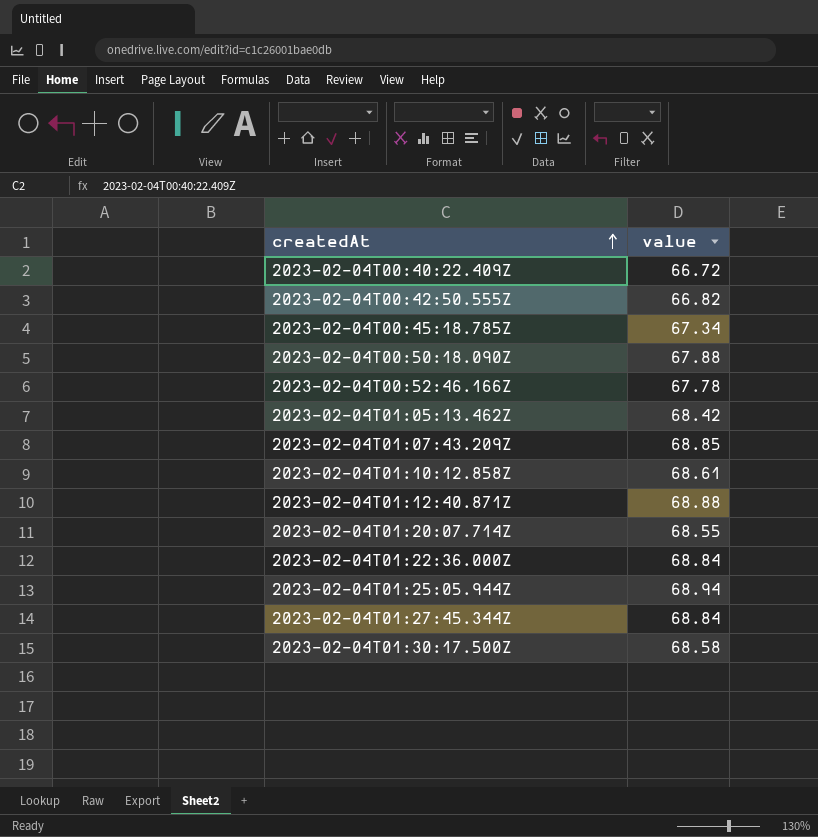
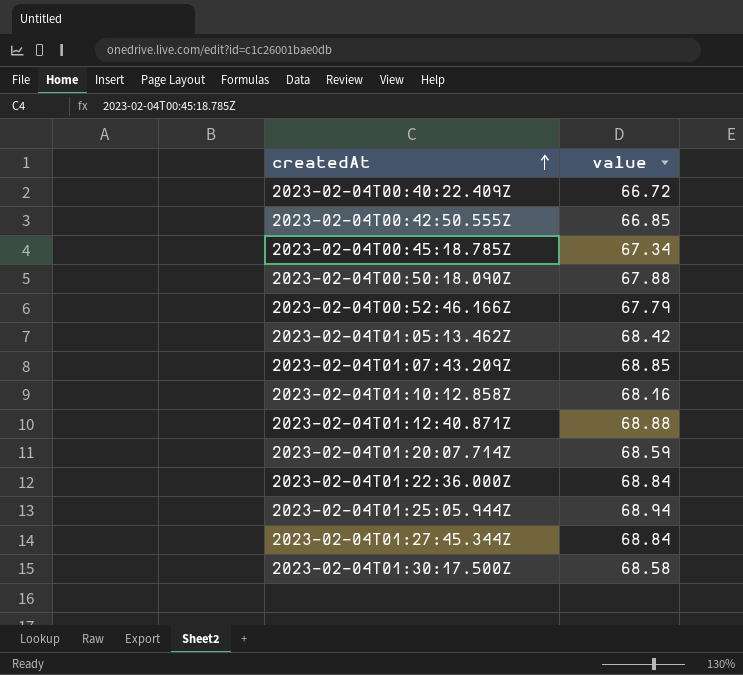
2023-02-04T00:42:50.555Z | value: 66.82 -> 66.85
2023-02-04T00:52:46.166Z | value: 67.78 -> 67.79
2023-02-04T01:10:12.858Z | value: 68.61 -> 68.16
2023-02-04T01:20:07.714Z | value: 68.55 -> 68.59

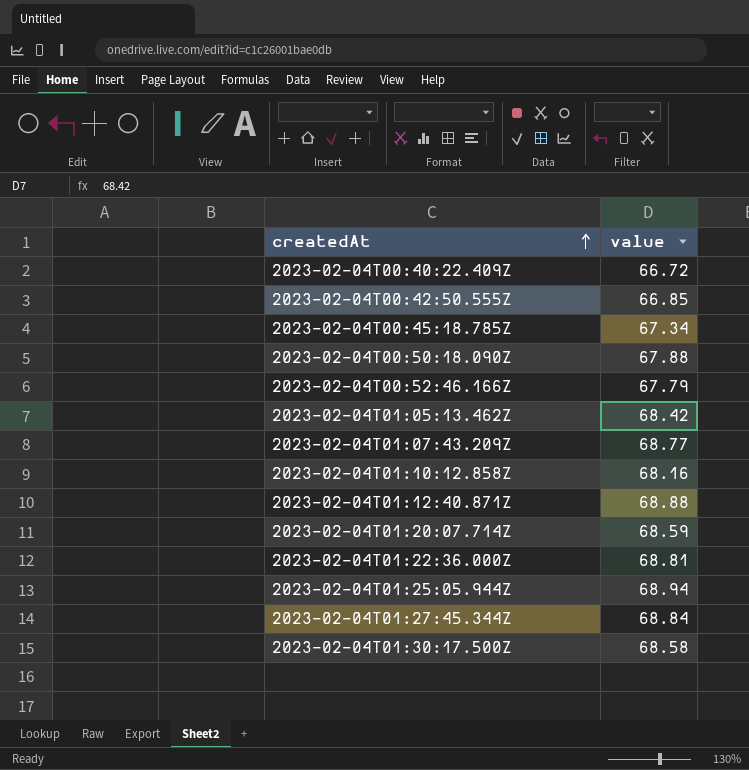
2023-02-04T01:07:43.209Z | value: 68.85 -> 68.77
2023-02-04T01:22:36.000Z | value: 68.84 -> 68.81

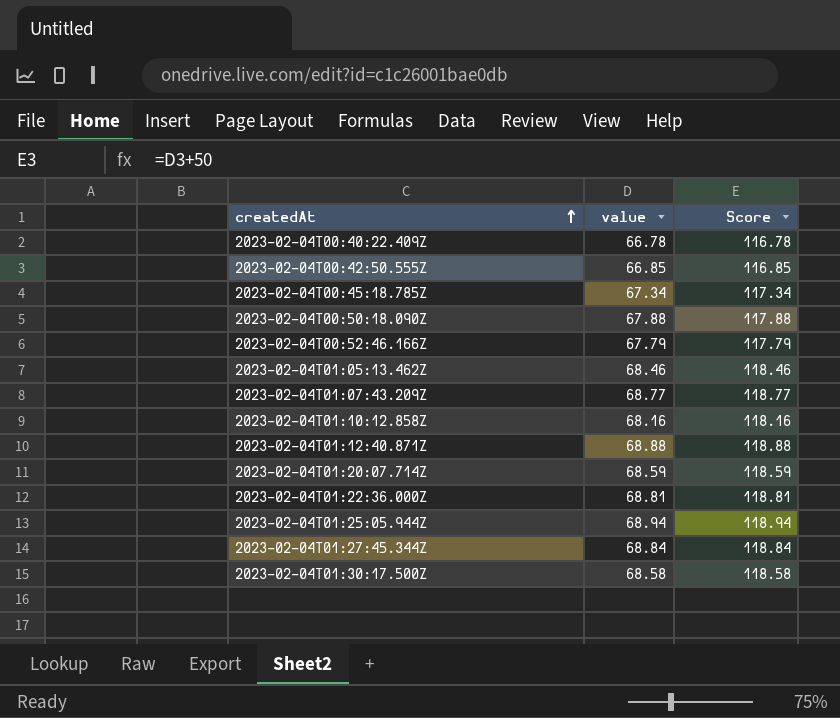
column Score | formula: none -> [value] + 50
2023-02-04T00:40:22.409Z | value: 66.72 -> 66.78
2023-02-04T01:05:13.462Z | value: 68.42 -> 68.46

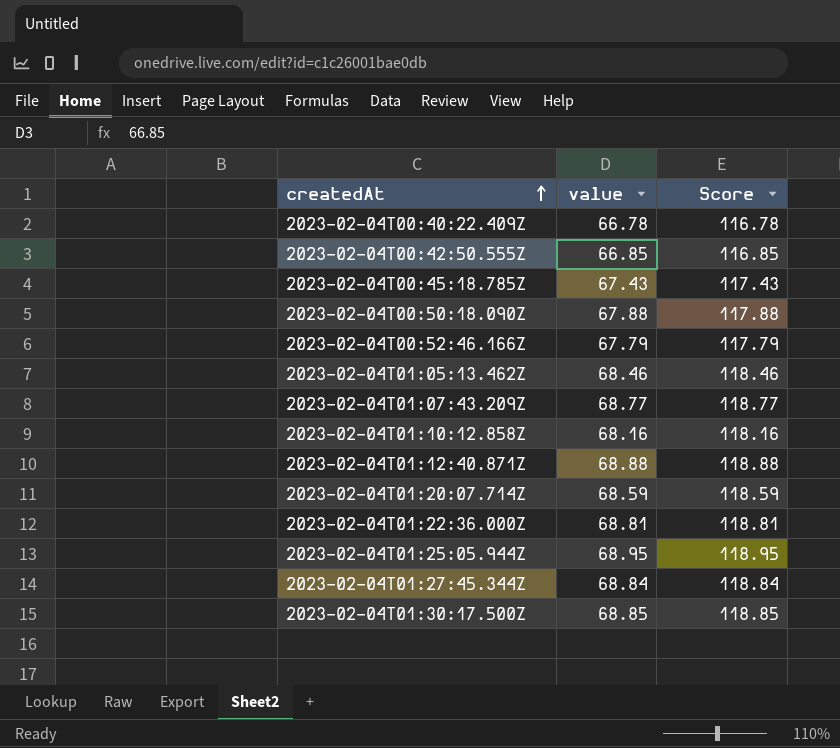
2023-02-04T00:45:18.785Z | value: 67.34 -> 67.43
2023-02-04T00:45:18.785Z | Score: 117.34 -> 117.43
2023-02-04T01:25:05.944Z | value: 68.94 -> 68.95
2023-02-04T01:25:05.944Z | Score: 118.94 -> 118.95
2023-02-04T01:30:17.500Z | value: 68.58 -> 68.85
2023-02-04T01:30:17.500Z | Score: 118.58 -> 118.85

